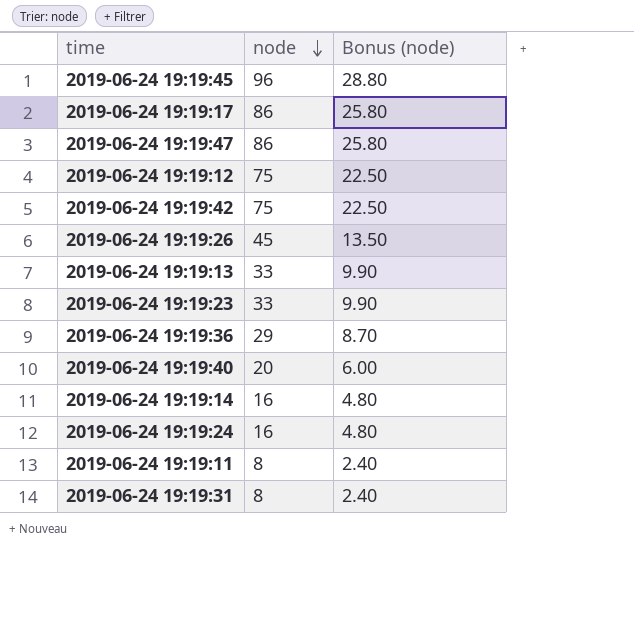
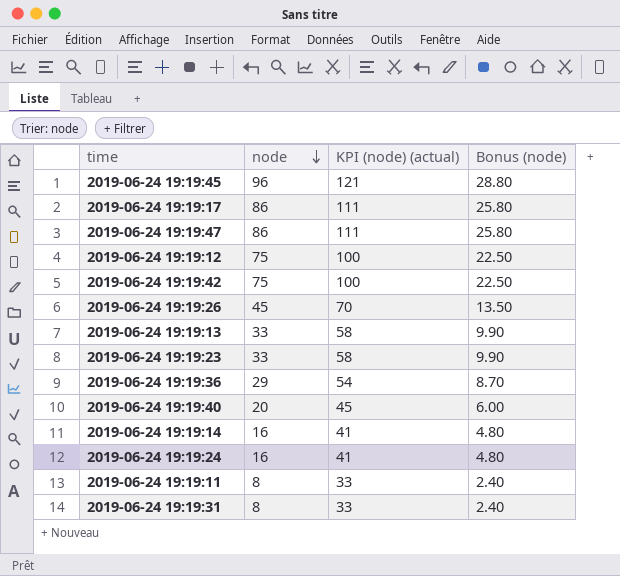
column KPI (node) (actual) | formula: none -> [node] + 25

